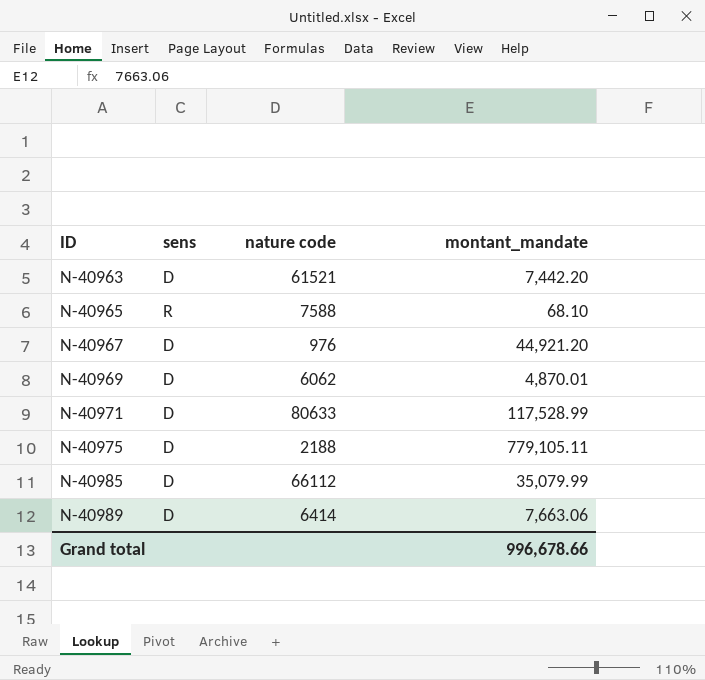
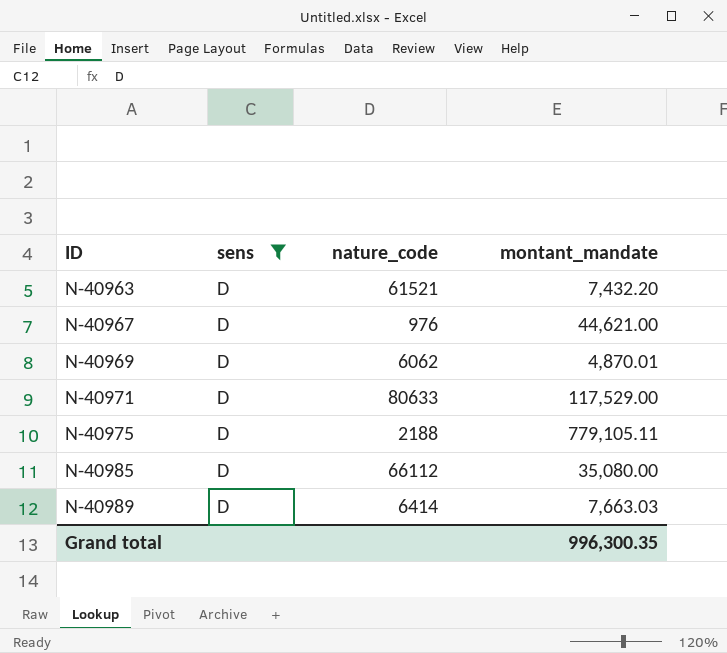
filter: none -> sens = D
column name: nature code -> nature_code
N-40963 | montant_mandate: 7,442.20 -> 7,432.20
N-40967 | montant_mandate: 44,921.20 -> 44,621.00
N-40971 | montant_mandate: 117,528.99 -> 117,529.00
N-40985 | montant_mandate: 35,079.99 -> 35,080.00
N-40989 | montant_mandate: 7,663.06 -> 7,663.03
Grand total | montant_mandate: 996,678.66 -> 996,300.35

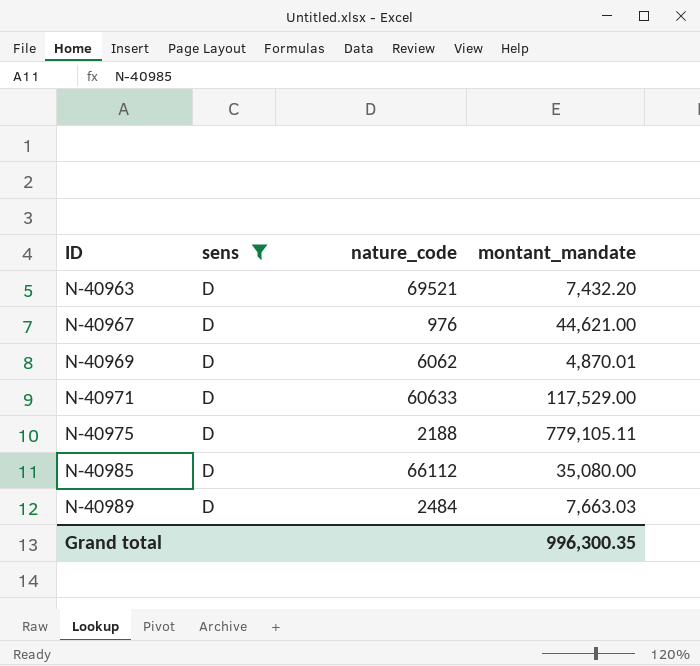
N-40963 | nature_code: 61521 -> 69521
N-40971 | nature_code: 80633 -> 60633
N-40989 | nature_code: 6414 -> 2484

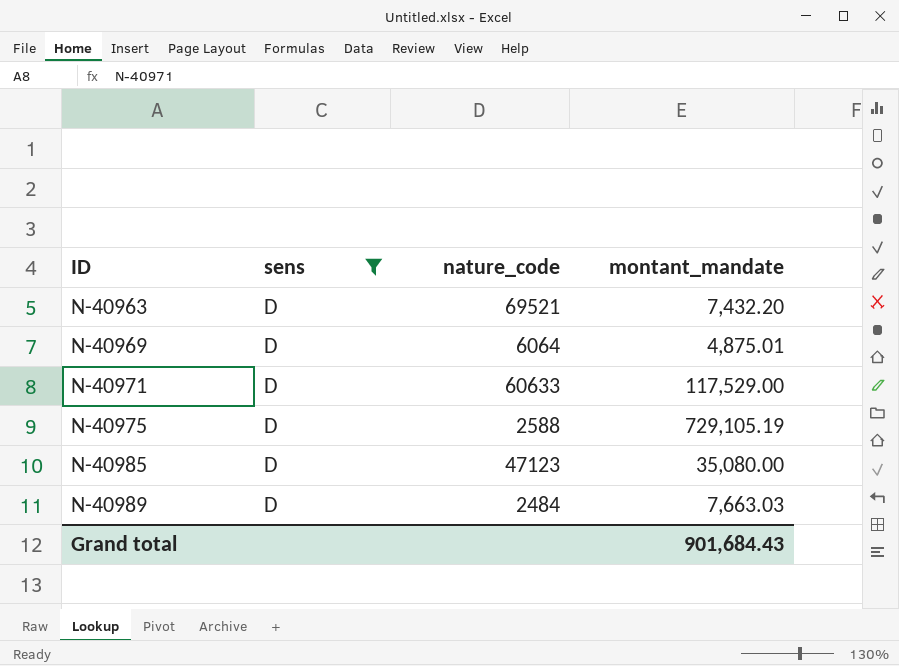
row N-40967: D | 976 | 44,621.00 -> none
N-40969 | nature_code: 6062 -> 6064
N-40969 | montant_mandate: 4,870.01 -> 4,875.01
N-40975 | nature_code: 2188 -> 2588
N-40975 | montant_mandate: 779,105.11 -> 729,105.19
N-40985 | nature_code: 66112 -> 47123
Grand total | montant_mandate: 996,300.35 -> 901,684.43

